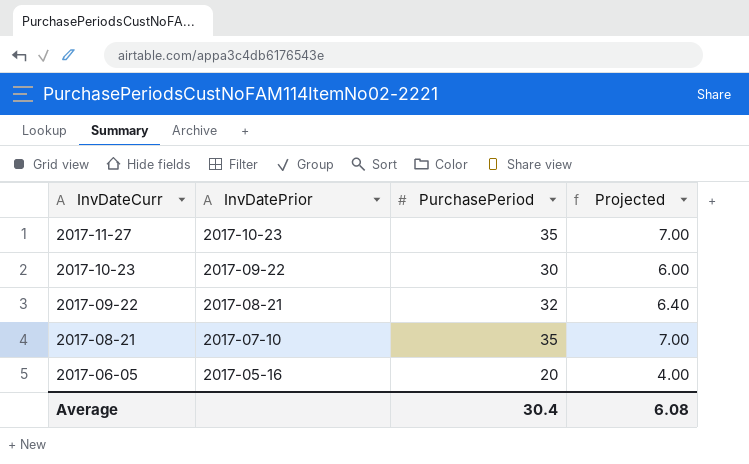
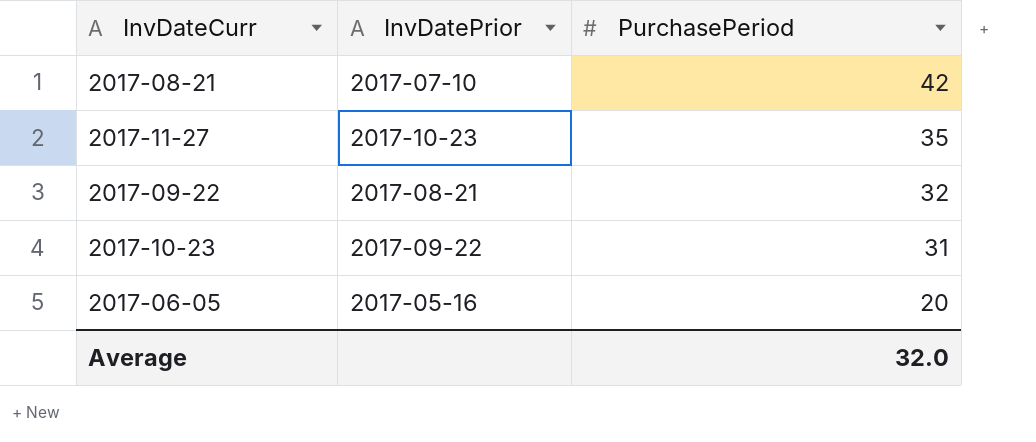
row order: InvDateCurr descending -> PurchasePeriod descending
column Projected | formula: [PurchasePeriod] * 0.2 -> none
2017-08-21 | PurchasePeriod: 35 -> 42
2017-10-23 | PurchasePeriod: 30 -> 31
Average | PurchasePeriod: 30.4 -> 32.0

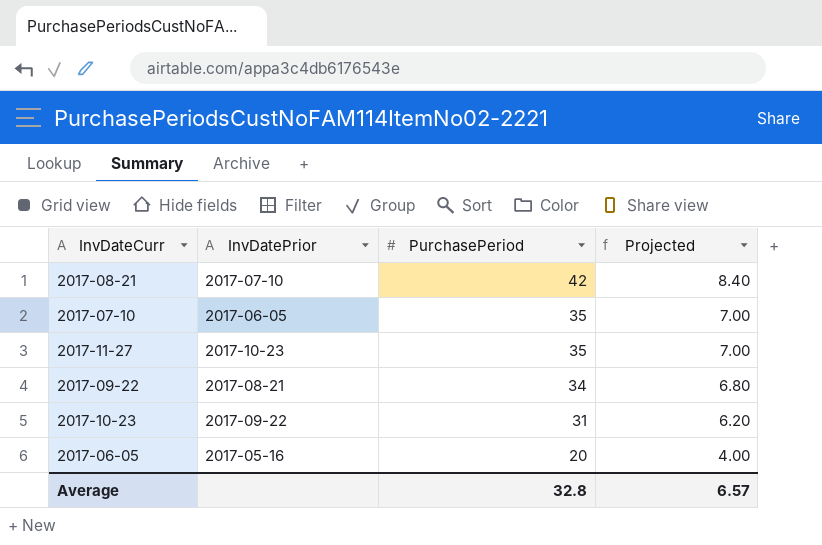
column Projected | formula: none -> [PurchasePeriod] * 0.2
row 2017-07-10: none -> 2017-06-05 | 35 | 7.00
2017-09-22 | PurchasePeriod: 32 -> 34
Average | PurchasePeriod: 32.0 -> 32.8

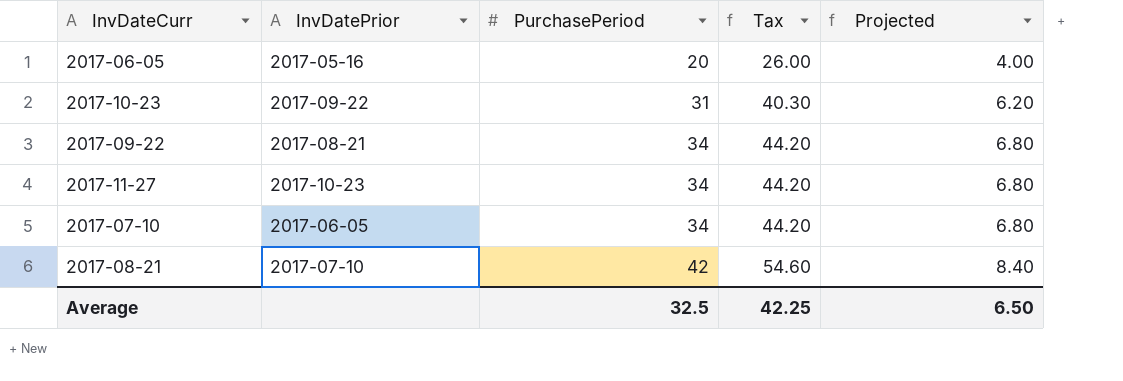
row order: PurchasePeriod descending -> PurchasePeriod ascending
column Tax | formula: none -> [PurchasePeriod] * 1.3
2017-11-27 | PurchasePeriod: 35 -> 34
2017-11-27 | Projected: 7.00 -> 6.80
2017-07-10 | PurchasePeriod: 35 -> 34
2017-07-10 | Projected: 7.00 -> 6.80
Average | PurchasePeriod: 32.8 -> 32.5
Average | Projected: 6.57 -> 6.50

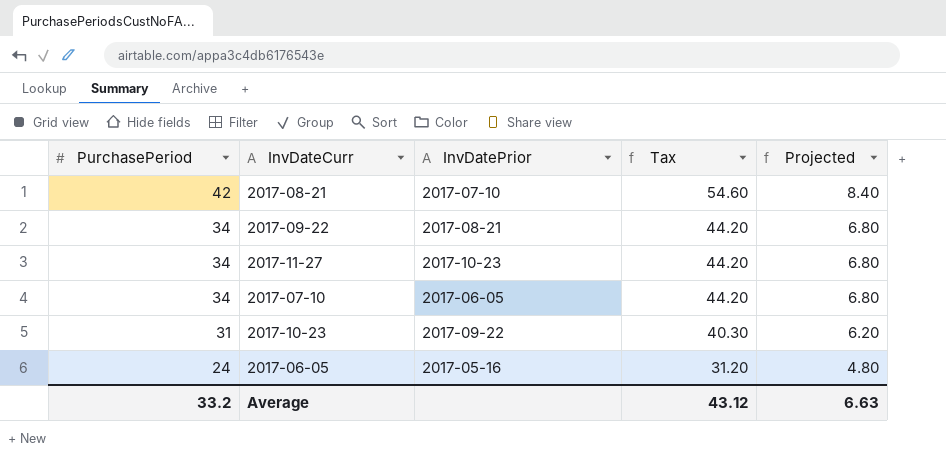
row order: PurchasePeriod ascending -> PurchasePeriod descending
column PurchasePeriod | position: 3 -> 1
2017-06-05 | PurchasePeriod: 20 -> 24
2017-06-05 | Tax: 26.00 -> 31.20
2017-06-05 | Projected: 4.00 -> 4.80
Average | PurchasePeriod: 32.5 -> 33.2
Average | Tax: 42.25 -> 43.12
Average | Projected: 6.50 -> 6.63

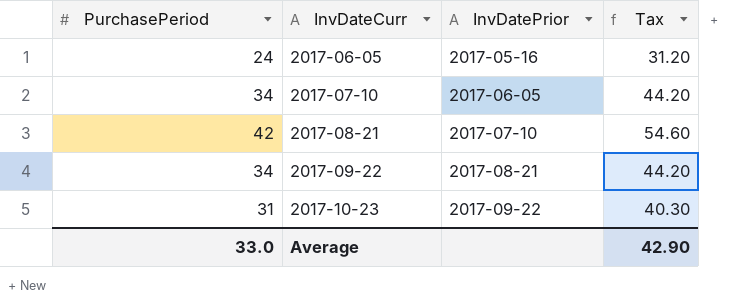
row order: PurchasePeriod descending -> InvDateCurr ascending
column Projected | formula: [PurchasePeriod] * 0.2 -> none
row 2017-11-27: 34 | 2017-10-23 | 44.20 | 6.80 -> none
Average | PurchasePeriod: 33.2 -> 33.0
Average | Tax: 43.12 -> 42.90

